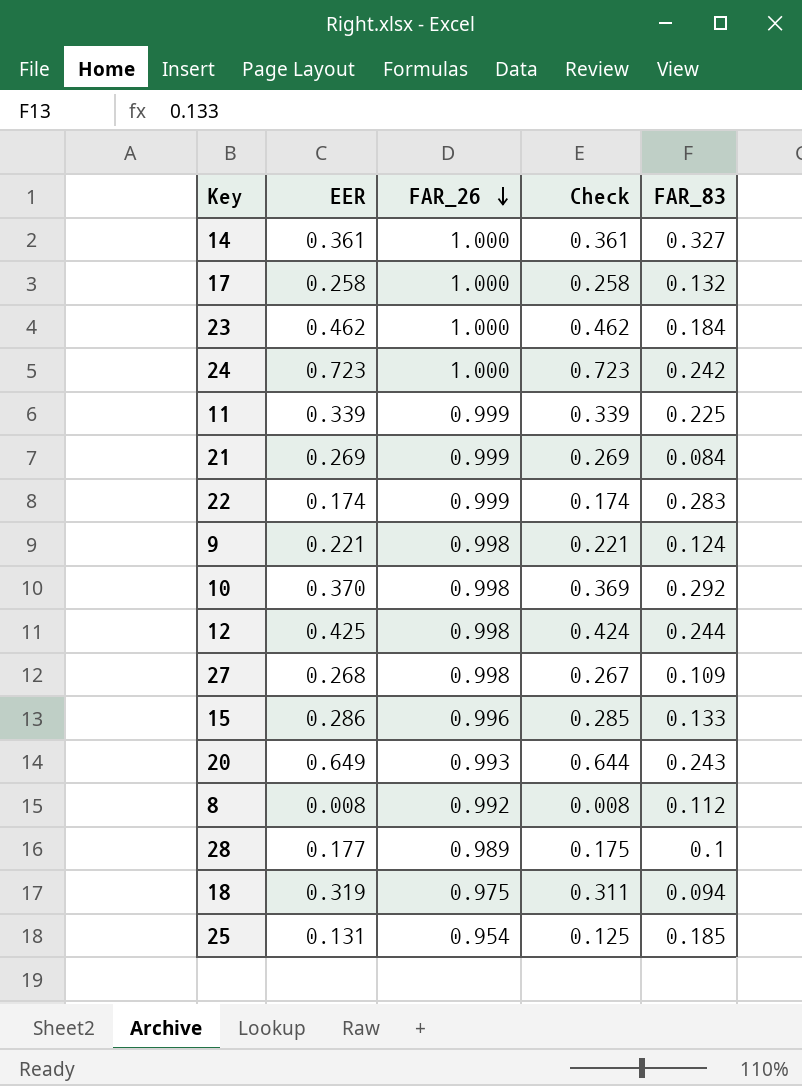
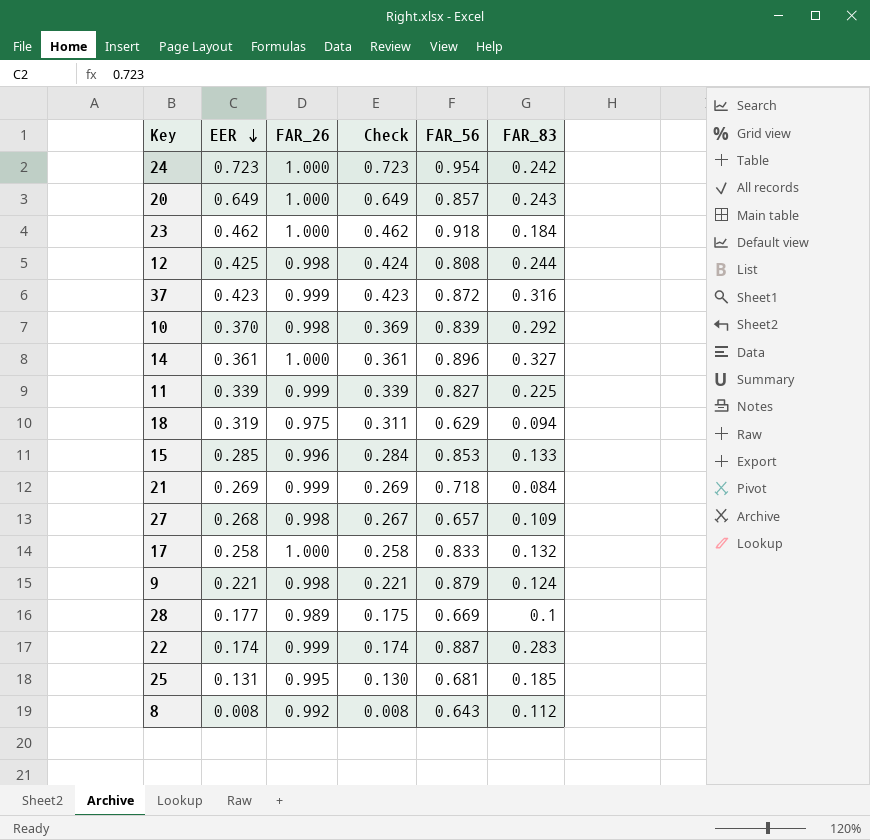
row order: FAR_26 descending -> EER descending
column FAR_56 | position: none -> 5
20 | FAR_26: 0.993 -> 1.000
20 | Check: 0.644 -> 0.649
row 37: none -> 0.423 | 0.999 | 0.423 | 0.872 | 0.316
15 | EER: 0.286 -> 0.285
15 | Check: 0.285 -> 0.284
25 | FAR_26: 0.954 -> 0.995
25 | Check: 0.125 -> 0.130

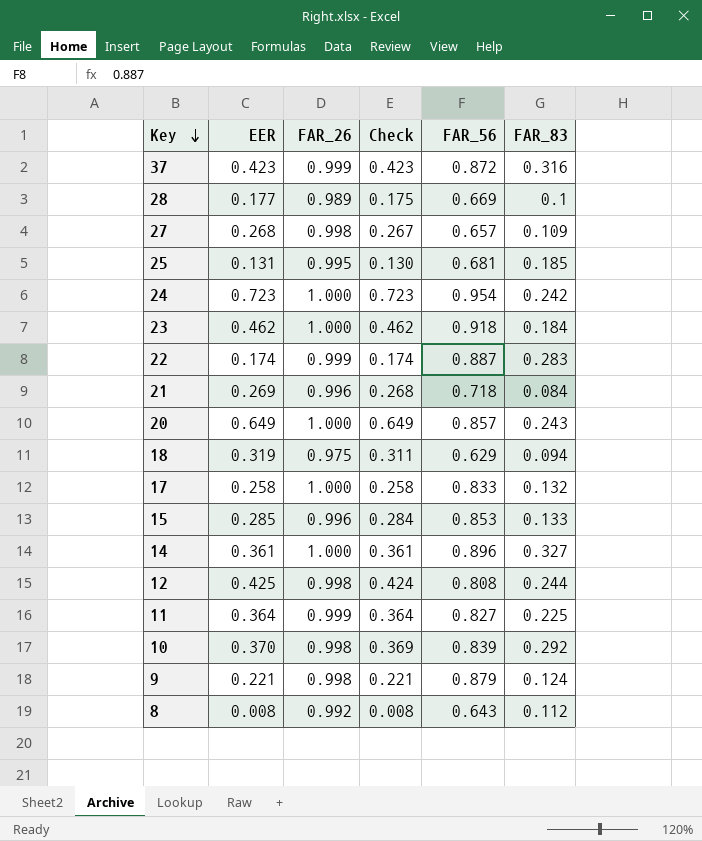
row order: EER descending -> Key descending
21 | FAR_26: 0.999 -> 0.996
21 | Check: 0.269 -> 0.268
11 | EER: 0.339 -> 0.364
11 | Check: 0.339 -> 0.364

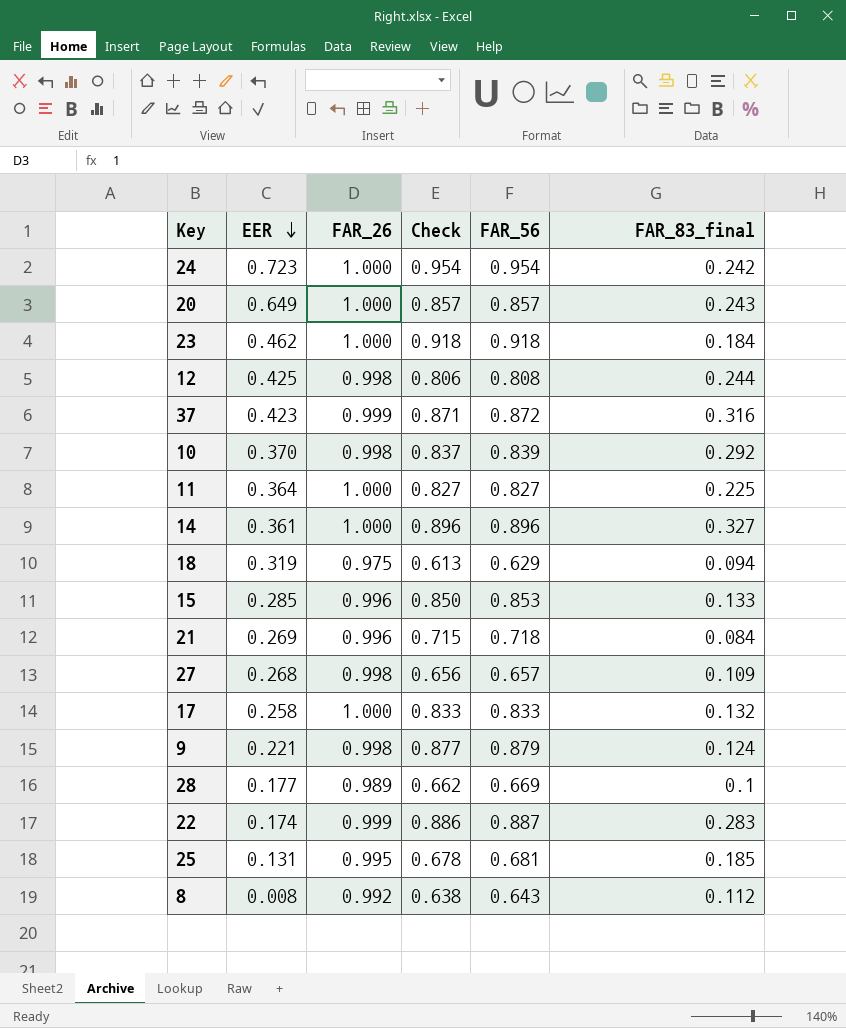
row order: Key descending -> EER descending
column Check | formula: [EER] * [FAR_26] -> [FAR_26] * [FAR_56]
column name: FAR_83 -> FAR_83_final
11 | FAR_26: 0.999 -> 1.000

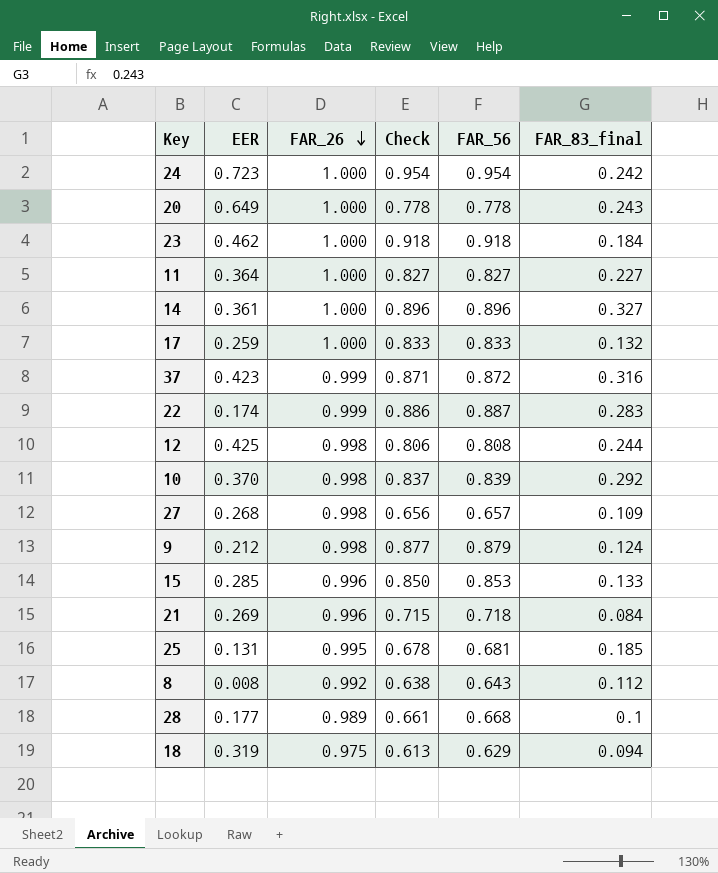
row order: EER descending -> FAR_26 descending
20 | Check: 0.857 -> 0.778
20 | FAR_56: 0.857 -> 0.778
11 | FAR_83_final: 0.225 -> 0.227
17 | EER: 0.258 -> 0.259
9 | EER: 0.221 -> 0.212
28 | Check: 0.662 -> 0.661
28 | FAR_56: 0.669 -> 0.668

